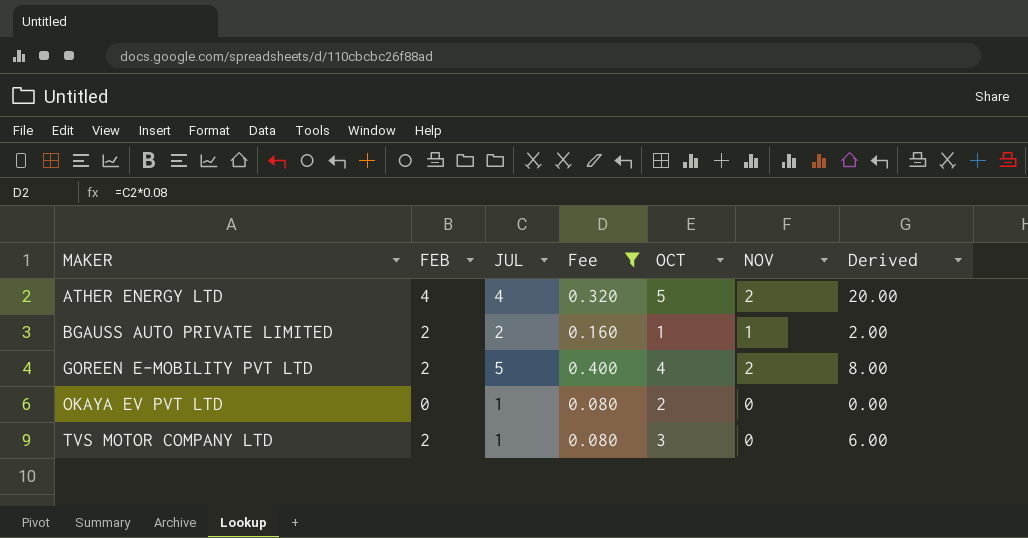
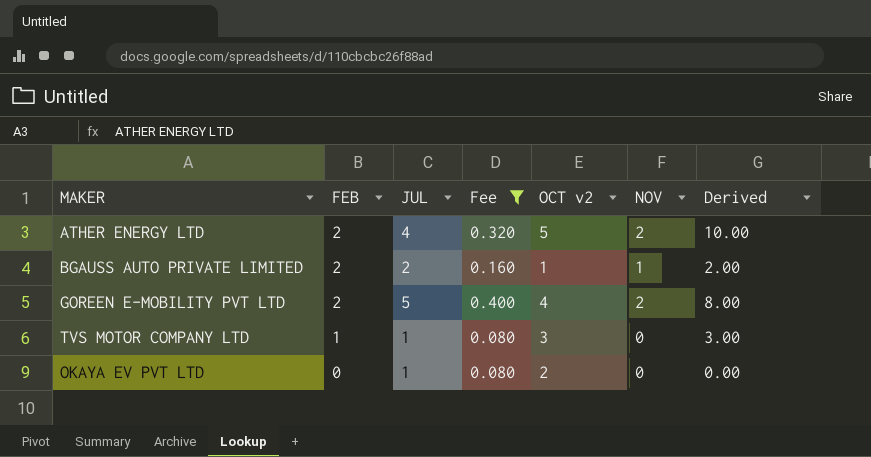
row order: MAKER ascending -> FEB descending
column name: OCT -> OCT v2
ATHER ENERGY LTD | FEB: 4 -> 2
ATHER ENERGY LTD | Derived: 20.00 -> 10.00
TVS MOTOR COMPANY LTD | FEB: 2 -> 1
TVS MOTOR COMPANY LTD | Derived: 6.00 -> 3.00

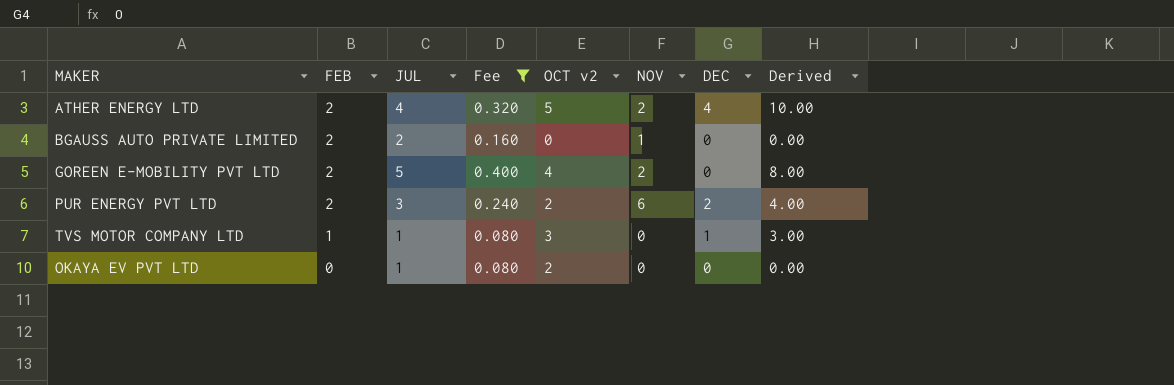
column DEC | position: none -> 7
BGAUSS AUTO PRIVATE LIMITED | OCT v2: 1 -> 0
BGAUSS AUTO PRIVATE LIMITED | Derived: 2.00 -> 0.00
row PUR ENERGY PVT LTD: none -> 2 | 3 | 0.240 | 2 | 6 | 2 | 4.00

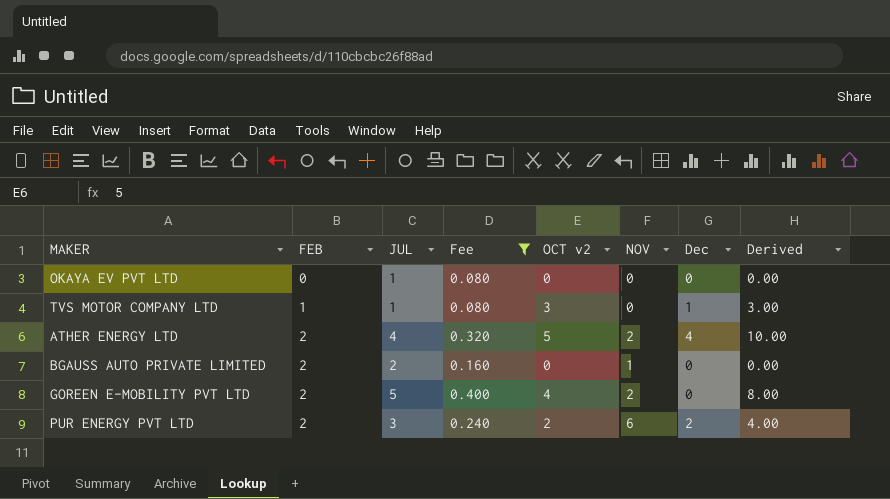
row order: FEB descending -> FEB ascending
column name: DEC -> Dec
OKAYA EV PVT LTD | OCT v2: 2 -> 0

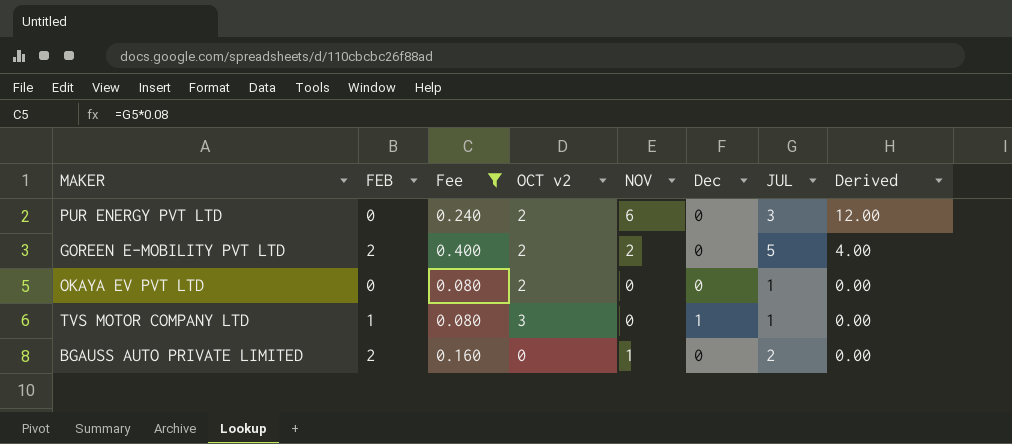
row order: FEB ascending -> Derived descending
column JUL | position: 3 -> 7
column Derived | formula: [FEB] * [OCT v2] -> [OCT v2] * [NOV]
row ATHER ENERGY LTD: 2 | 4 | 0.320 | 5 | 2 | 4 | 10.00 -> none
PUR ENERGY PVT LTD | FEB: 2 -> 0
PUR ENERGY PVT LTD | Dec: 2 -> 0
GOREEN E-MOBILITY PVT LTD | OCT v2: 4 -> 2
OKAYA EV PVT LTD | OCT v2: 0 -> 2

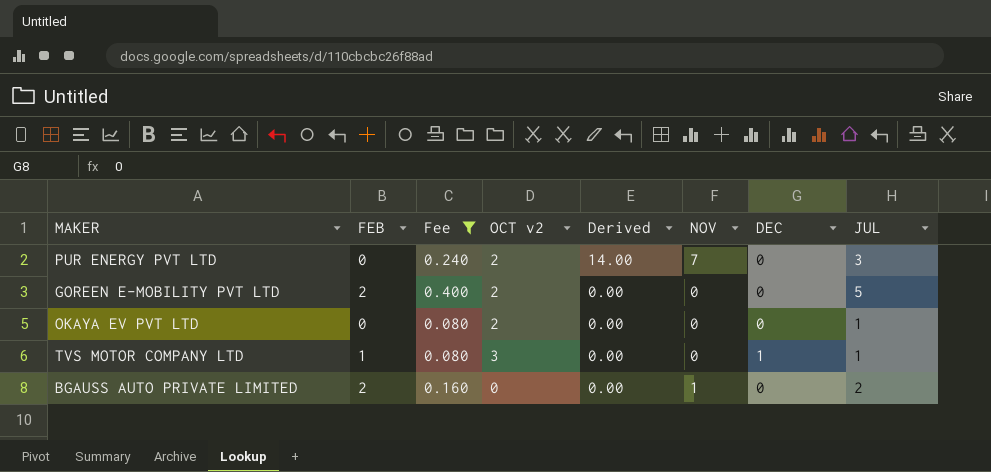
column Derived | position: 8 -> 5
column name: Dec -> DEC
PUR ENERGY PVT LTD | Derived: 12.00 -> 14.00
PUR ENERGY PVT LTD | NOV: 6 -> 7
GOREEN E-MOBILITY PVT LTD | Derived: 4.00 -> 0.00
GOREEN E-MOBILITY PVT LTD | NOV: 2 -> 0

